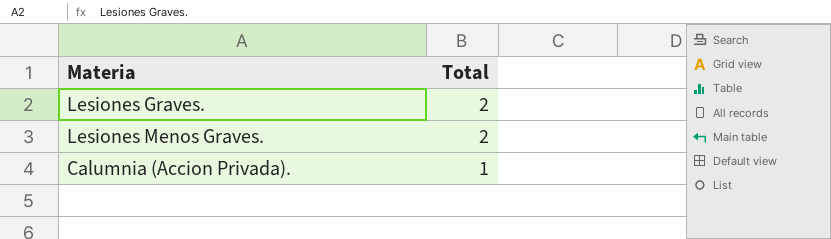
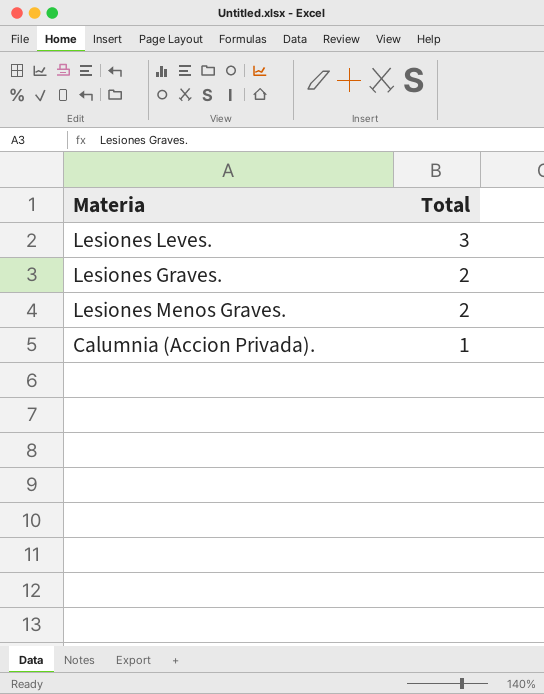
row Lesiones Leves.: none -> 3

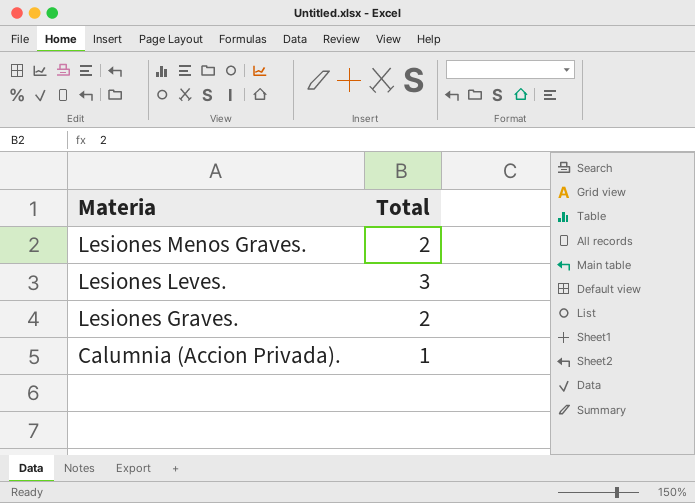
row order: Total descending -> Materia descending

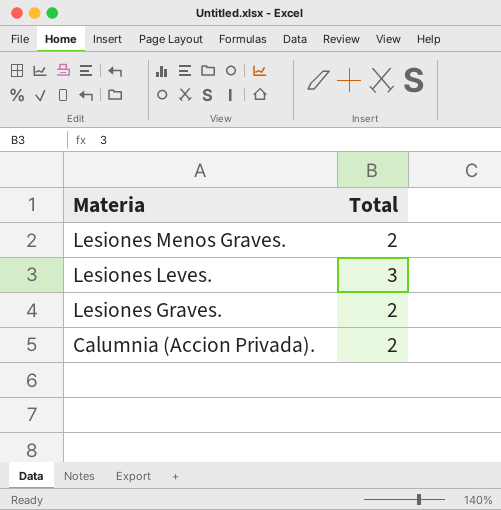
Calumnia (Accion Privada). | Total: 1 -> 2

